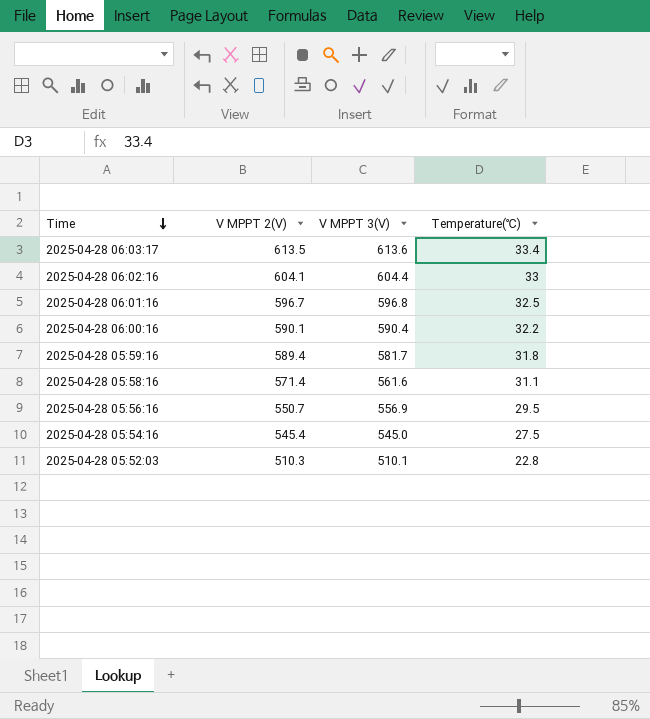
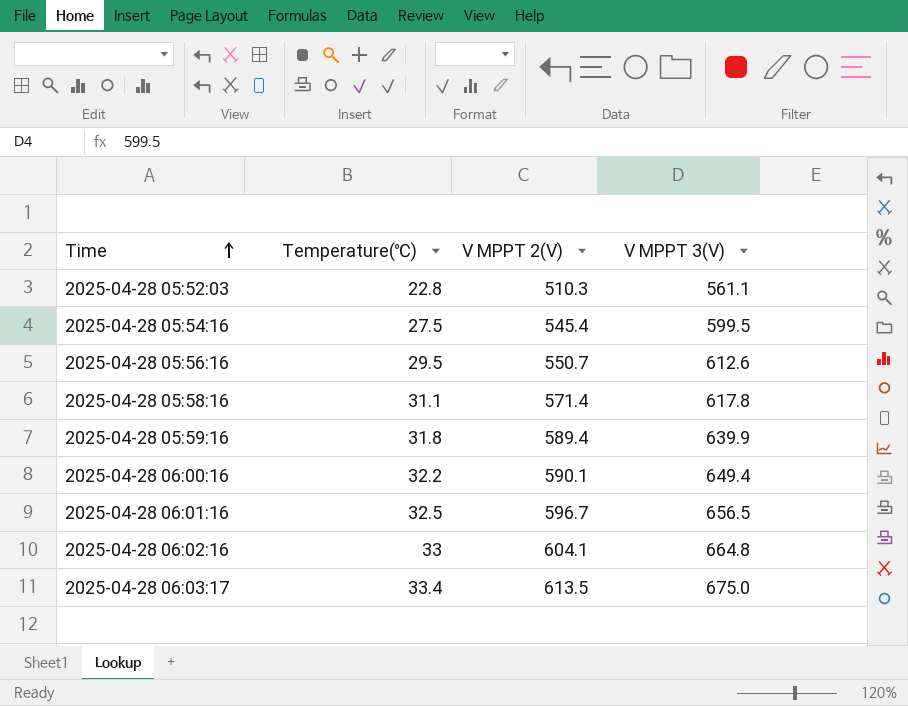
row order: Time descending -> Time ascending
column Temperature(℃) | position: 4 -> 2
2025-04-28 05:52:03 | V MPPT 3(V): 510.1 -> 561.1
2025-04-28 05:54:16 | V MPPT 3(V): 545.0 -> 599.5
2025-04-28 05:56:16 | V MPPT 3(V): 556.9 -> 612.6
2025-04-28 05:58:16 | V MPPT 3(V): 561.6 -> 617.8
2025-04-28 05:59:16 | V MPPT 3(V): 581.7 -> 639.9
2025-04-28 06:00:16 | V MPPT 3(V): 590.4 -> 649.4
2025-04-28 06:01:16 | V MPPT 3(V): 596.8 -> 656.5
2025-04-28 06:02:16 | V MPPT 3(V): 604.4 -> 664.8
2025-04-28 06:03:17 | V MPPT 3(V): 613.6 -> 675.0

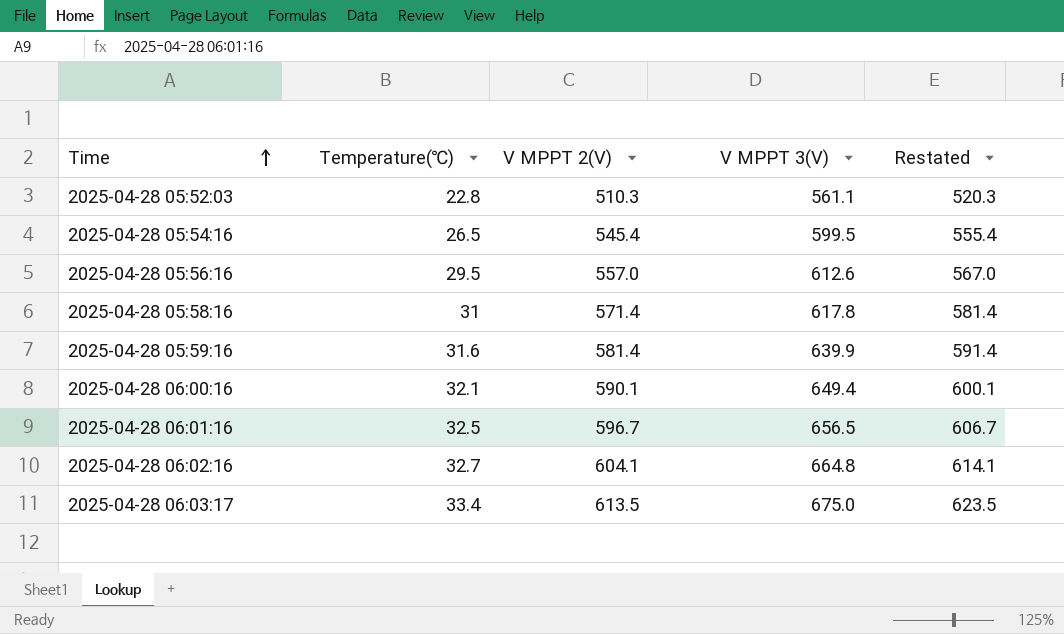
column Restated | formula: none -> [V MPPT 2(V)] + 10
2025-04-28 05:54:16 | Temperature(℃): 27.5 -> 26.5
2025-04-28 05:56:16 | V MPPT 2(V): 550.7 -> 557.0
2025-04-28 05:58:16 | Temperature(℃): 31.1 -> 31
2025-04-28 05:59:16 | Temperature(℃): 31.8 -> 31.6
2025-04-28 05:59:16 | V MPPT 2(V): 589.4 -> 581.4
2025-04-28 06:00:16 | Temperature(℃): 32.2 -> 32.1
2025-04-28 06:02:16 | Temperature(℃): 33 -> 32.7

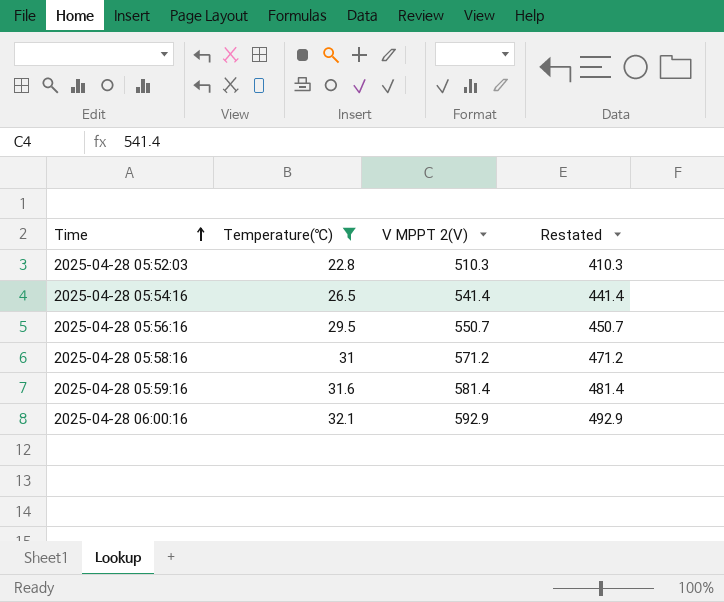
filter: none -> Temperature(℃) <= 32.1
column V MPPT 3(V) | position: 4 -> none
column Restated | formula: [V MPPT 2(V)] + 10 -> [V MPPT 2(V)] - 100
2025-04-28 05:54:16 | V MPPT 2(V): 545.4 -> 541.4
2025-04-28 05:56:16 | V MPPT 2(V): 557.0 -> 550.7
2025-04-28 05:58:16 | V MPPT 2(V): 571.4 -> 571.2
2025-04-28 06:00:16 | V MPPT 2(V): 590.1 -> 592.9

